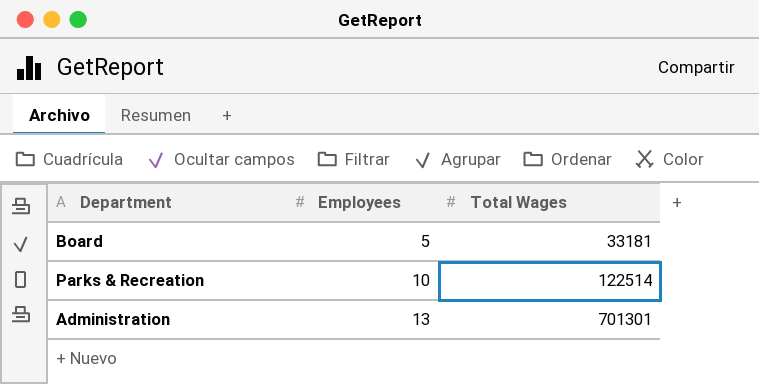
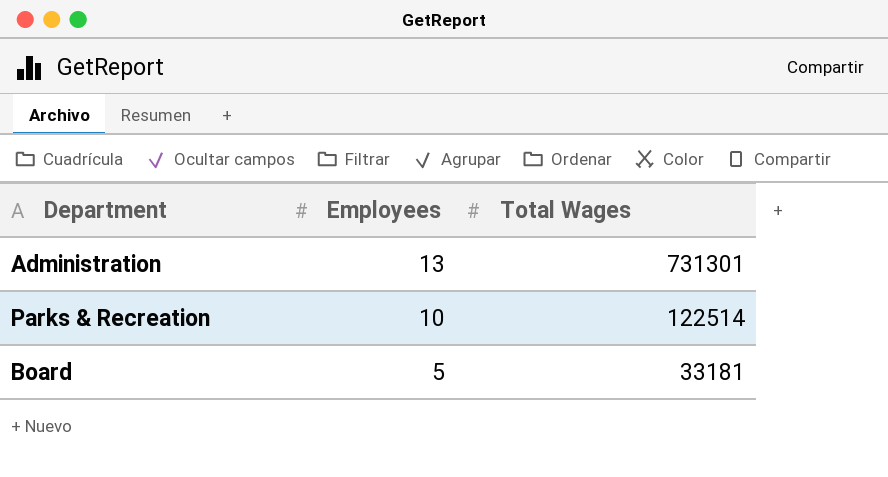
row order: Employees ascending -> Employees descending
Administration | Total Wages: 701301 -> 731301

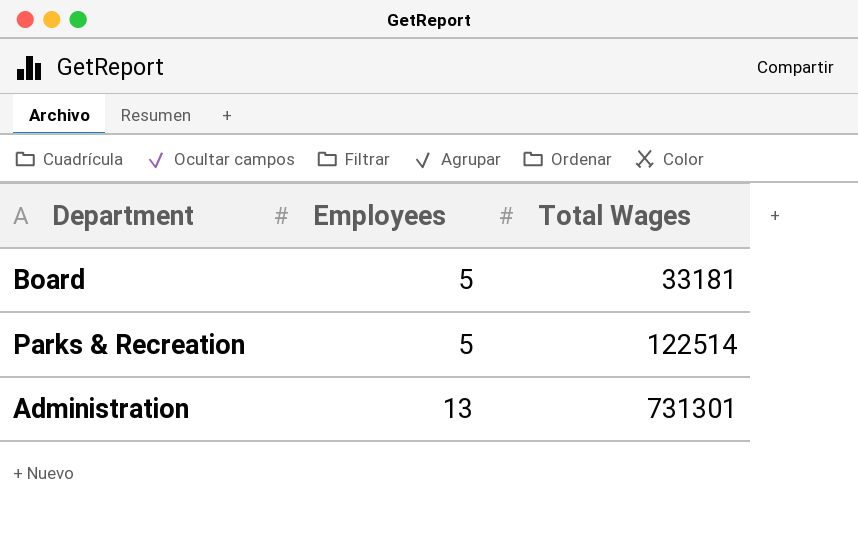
row order: Employees descending -> Employees ascending
Parks & Recreation | Employees: 10 -> 5

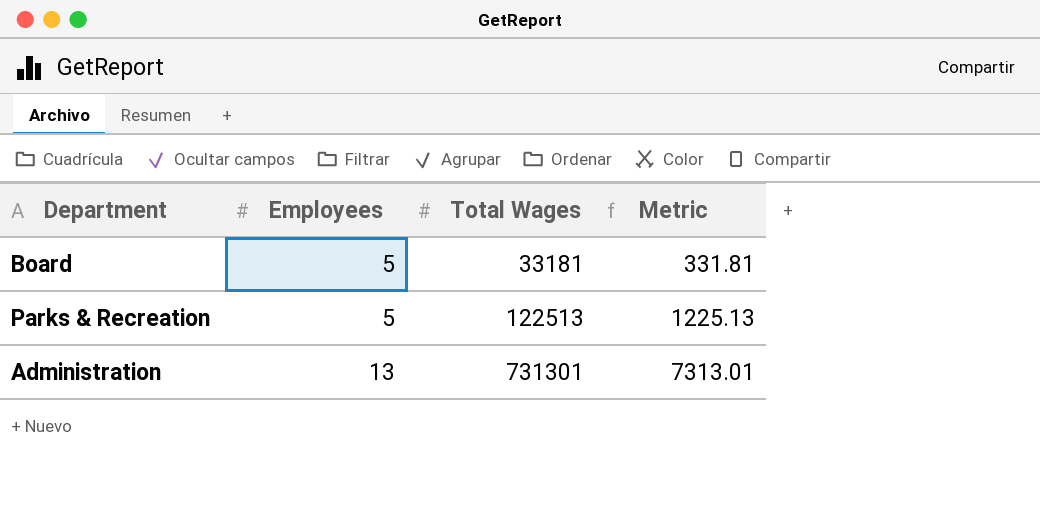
column Metric | formula: none -> [Total Wages] * 0.01
Parks & Recreation | Total Wages: 122514 -> 122513

